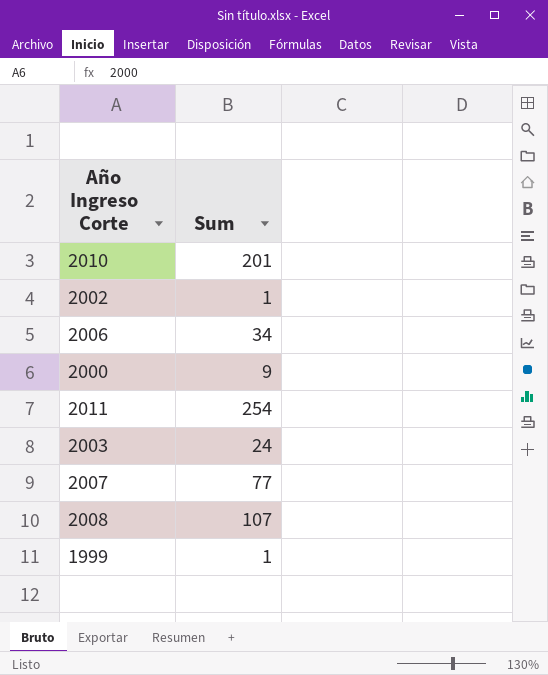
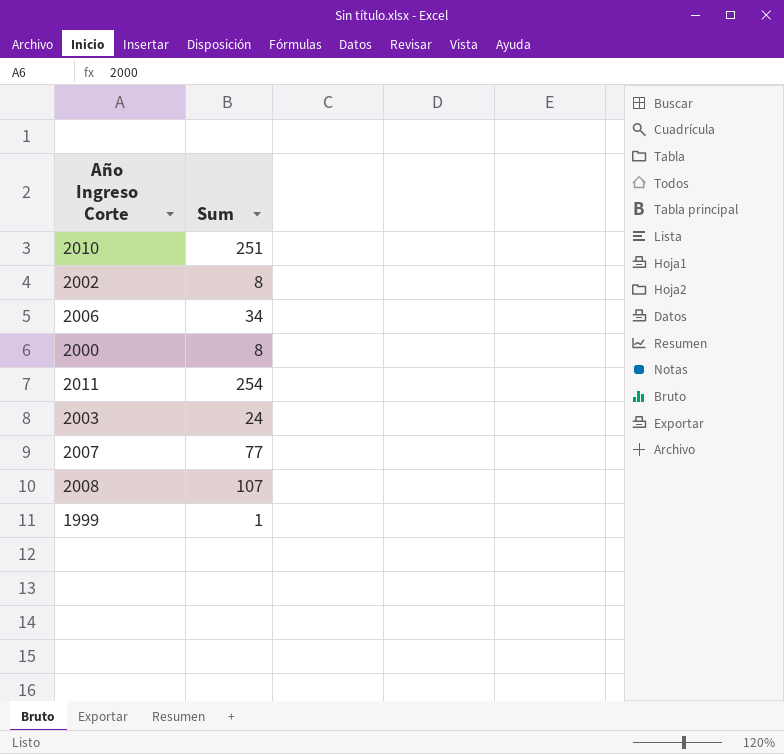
2010 | Sum: 201 -> 251
2002 | Sum: 1 -> 8
2000 | Sum: 9 -> 8

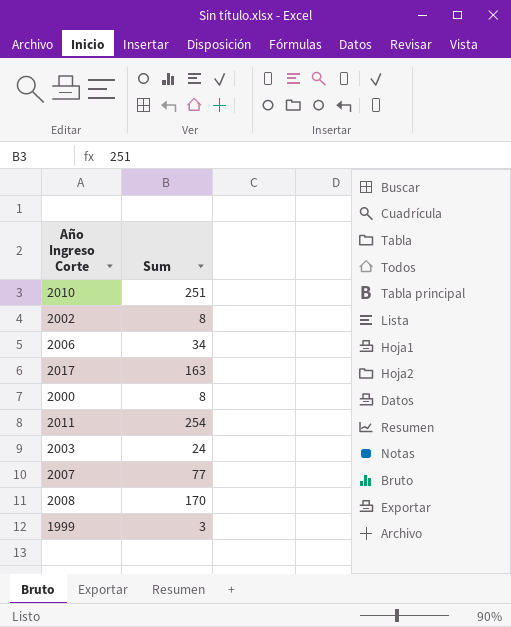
row 2017: none -> 163
2008 | Sum: 107 -> 170
1999 | Sum: 1 -> 3

